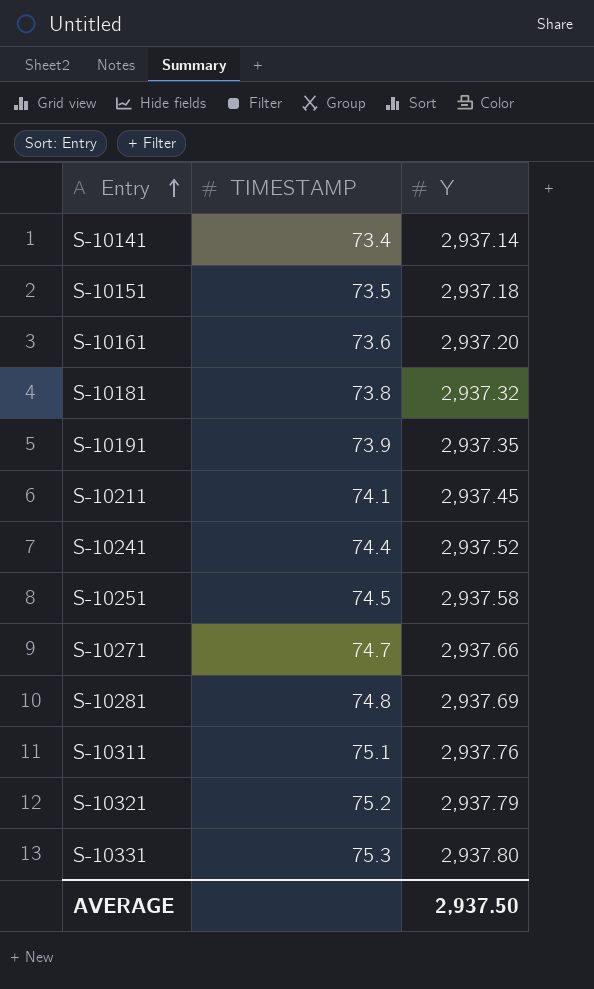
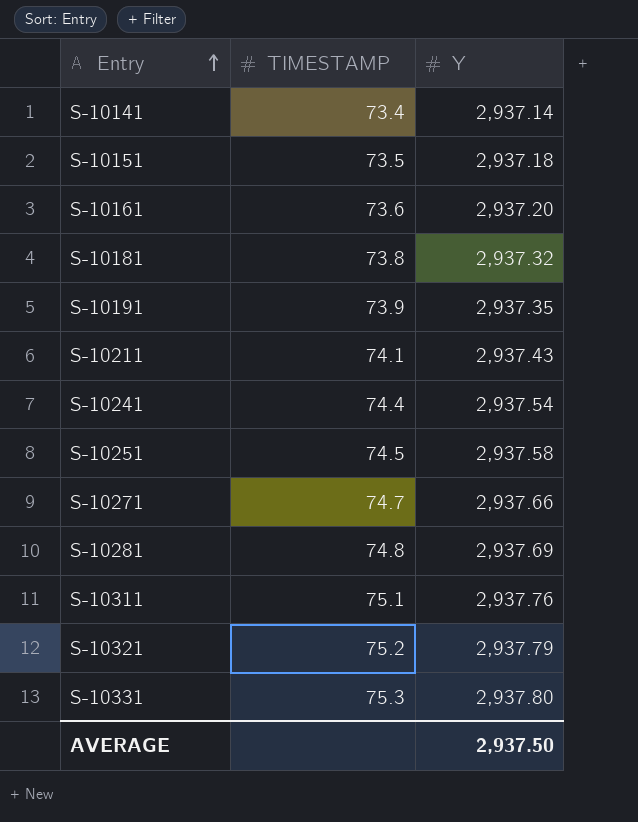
S-10211 | Y: 2,937.45 -> 2,937.43
S-10241 | Y: 2,937.52 -> 2,937.54

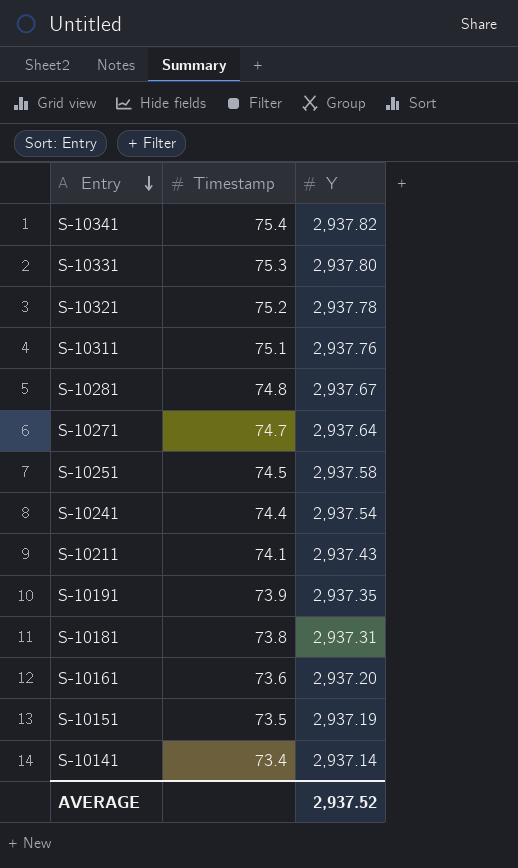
row order: Entry ascending -> Entry descending
column name: TIMESTAMP -> Timestamp
row S-10341: none -> 75.4 | 2,937.82
S-10321 | Y: 2,937.79 -> 2,937.78
S-10281 | Y: 2,937.69 -> 2,937.67
S-10271 | Y: 2,937.66 -> 2,937.64
S-10181 | Y: 2,937.32 -> 2,937.31
S-10151 | Y: 2,937.18 -> 2,937.19
AVERAGE | Y: 2,937.50 -> 2,937.52

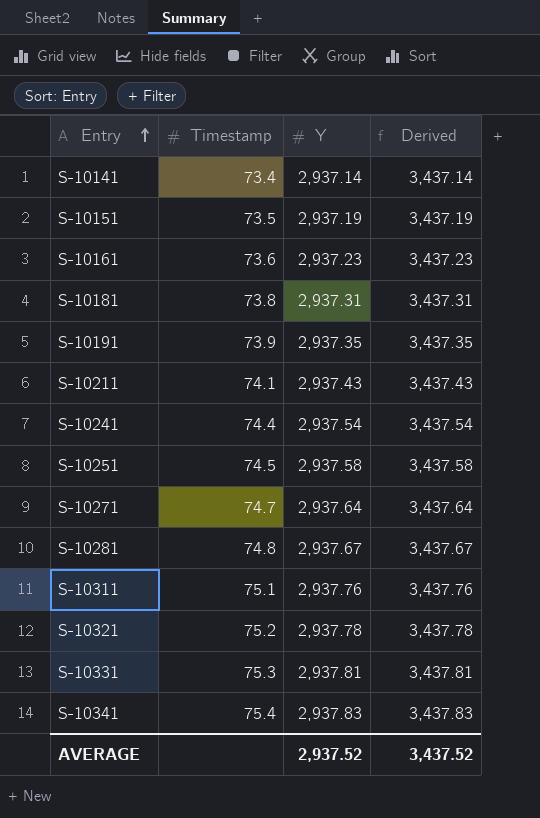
row order: Entry descending -> Entry ascending
column Derived | formula: none -> [Y] + 500
S-10161 | Y: 2,937.20 -> 2,937.23
S-10331 | Y: 2,937.80 -> 2,937.81
S-10341 | Y: 2,937.82 -> 2,937.83

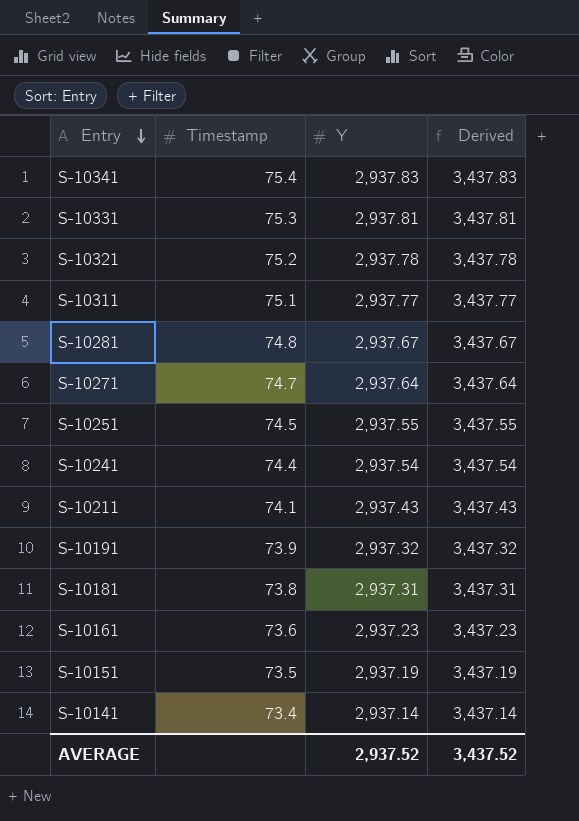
row order: Entry ascending -> Entry descending
S-10311 | Y: 2,937.76 -> 2,937.77
S-10311 | Derived: 3,437.76 -> 3,437.77
S-10251 | Y: 2,937.58 -> 2,937.55
S-10251 | Derived: 3,437.58 -> 3,437.55
S-10191 | Y: 2,937.35 -> 2,937.32
S-10191 | Derived: 3,437.35 -> 3,437.32

